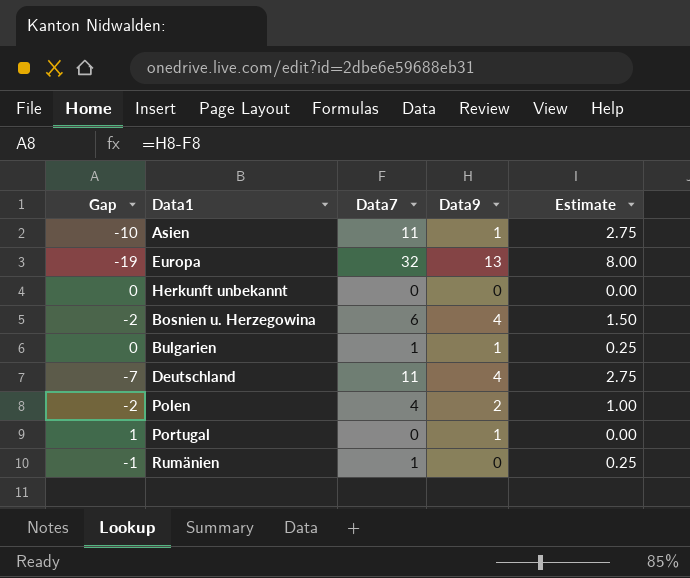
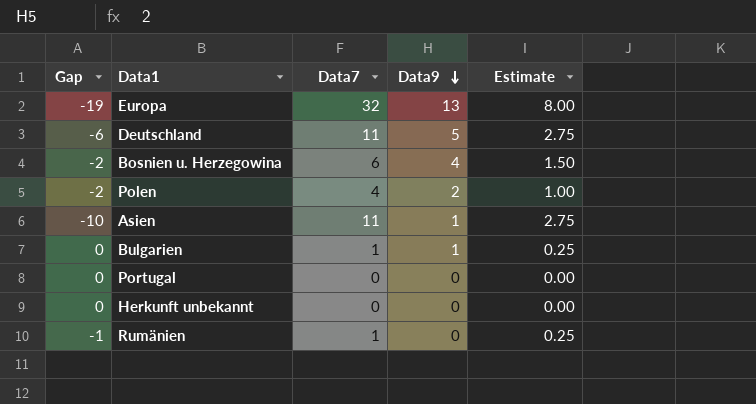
row order: none -> Data9 descending
Deutschland | Gap: -7 -> -6
Deutschland | Data9: 4 -> 5
Portugal | Gap: 1 -> 0
Portugal | Data9: 1 -> 0

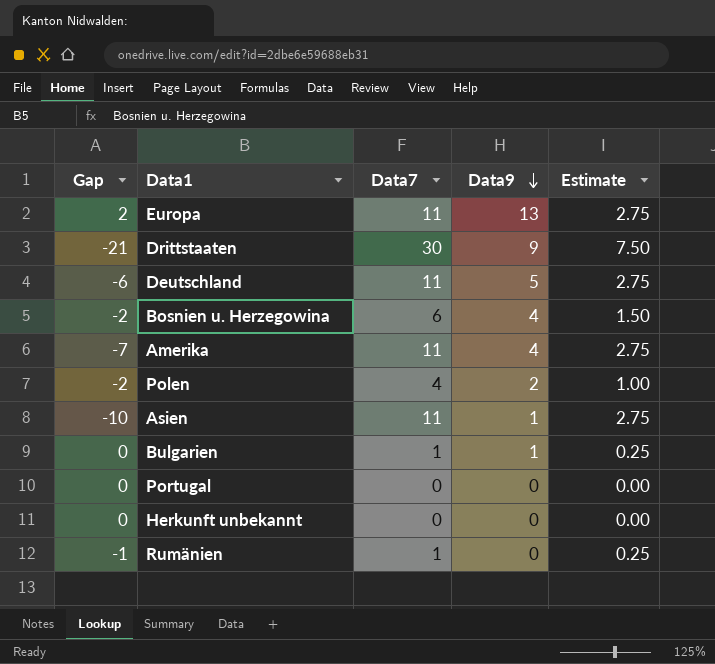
Europa | Gap: -19 -> 2
Europa | Data7: 32 -> 11
Europa | Estimate: 8.00 -> 2.75
row Drittstaaten: none -> -21 | 30 | 9 | 7.50
row Amerika: none -> -7 | 11 | 4 | 2.75

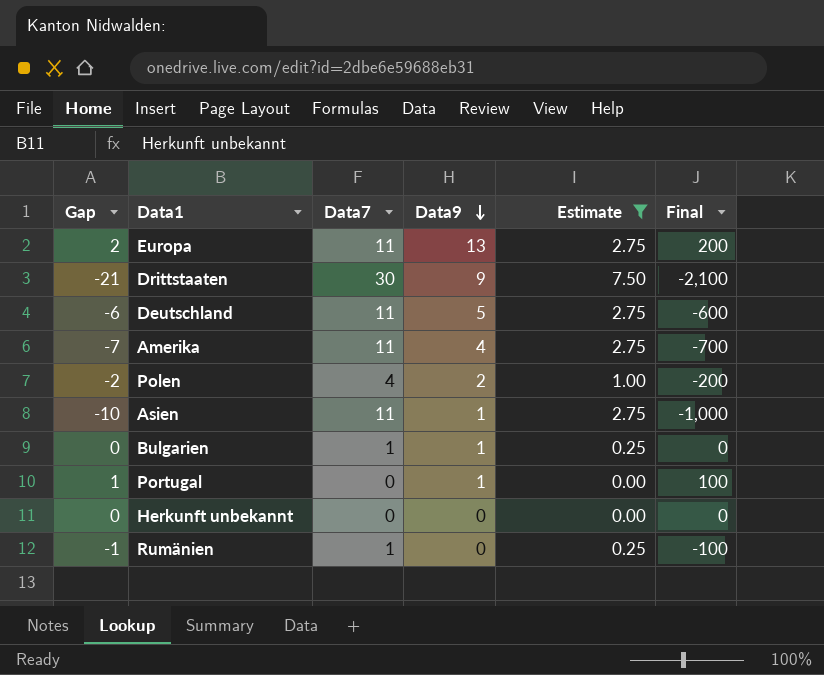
filter: none -> Estimate != 1.50
column Final | formula: none -> [Gap] * 100
Portugal | Gap: 0 -> 1
Portugal | Data9: 0 -> 1

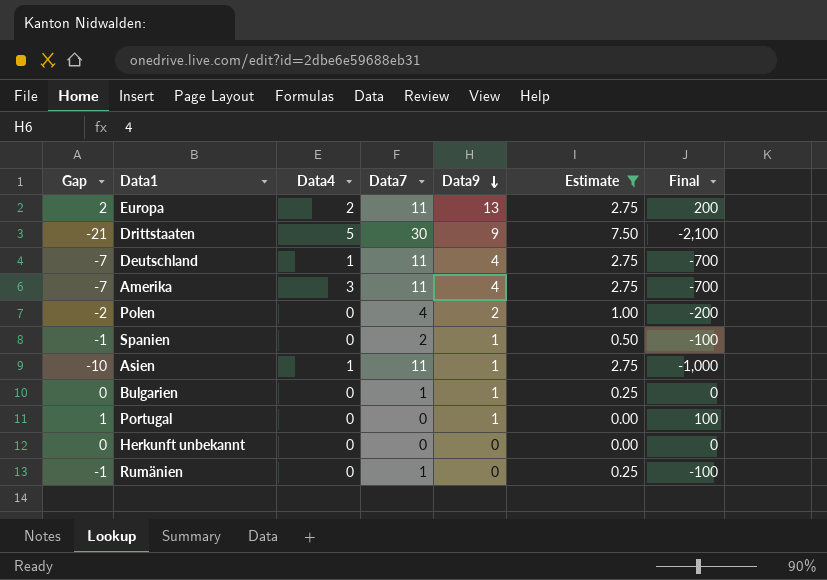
column Data4 | position: none -> 3
Deutschland | Gap: -6 -> -7
Deutschland | Data9: 5 -> 4
Deutschland | Final: -600 -> -700
row Spanien: none -> -1 | 0 | 2 | 1 | 0.50 | -100

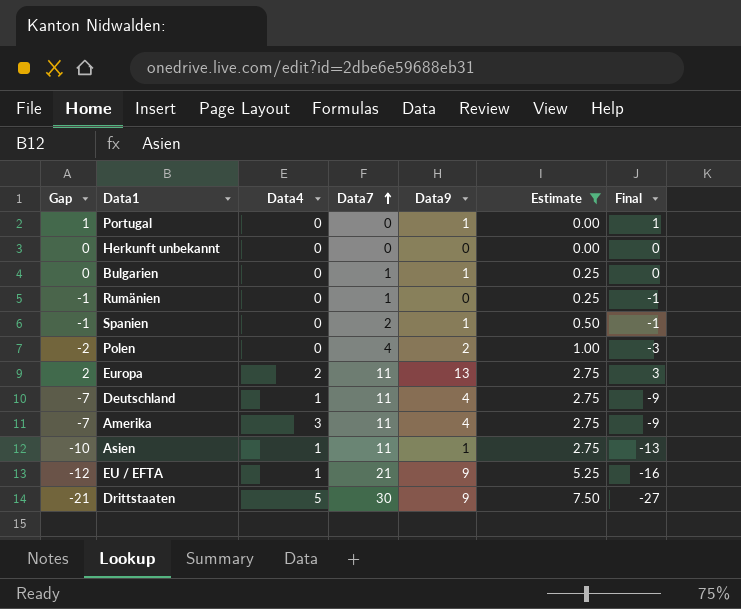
row order: Data9 descending -> Data7 ascending
column Final | formula: [Gap] * 100 -> [Gap] * 1.3
row EU / EFTA: none -> -12 | 1 | 21 | 9 | 5.25 | -16

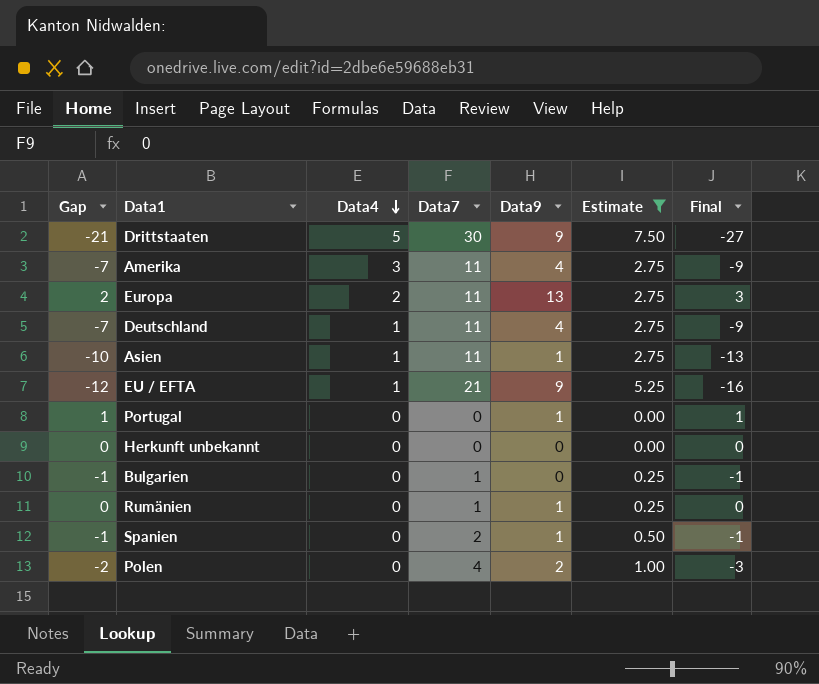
row order: Data7 ascending -> Data4 descending
Bulgarien | Gap: 0 -> -1
Bulgarien | Data9: 1 -> 0
Bulgarien | Final: 0 -> -1
Rumänien | Gap: -1 -> 0
Rumänien | Data9: 0 -> 1
Rumänien | Final: -1 -> 0

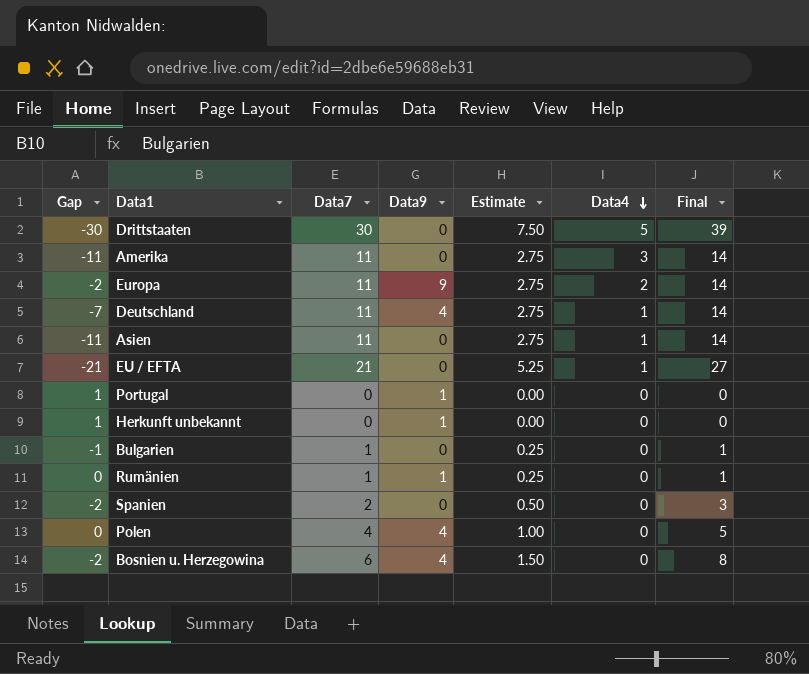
filter: Estimate != 1.50 -> none
column Data4 | position: 3 -> 6
column Final | formula: [Gap] * 1.3 -> [Data7] * 1.3
Drittstaaten | Gap: -21 -> -30
Drittstaaten | Data9: 9 -> 0
Amerika | Gap: -7 -> -11
Amerika | Data9: 4 -> 0
Europa | Gap: 2 -> -2
Europa | Data9: 13 -> 9
Asien | Gap: -10 -> -11
Asien | Data9: 1 -> 0
EU / EFTA | Gap: -12 -> -21
EU / EFTA | Data9: 9 -> 0
Herkunft unbekannt | Gap: 0 -> 1
Herkunft unbekannt | Data9: 0 -> 1
Spanien | Gap: -1 -> -2
Spanien | Data9: 1 -> 0
Polen | Gap: -2 -> 0
Polen | Data9: 2 -> 4

